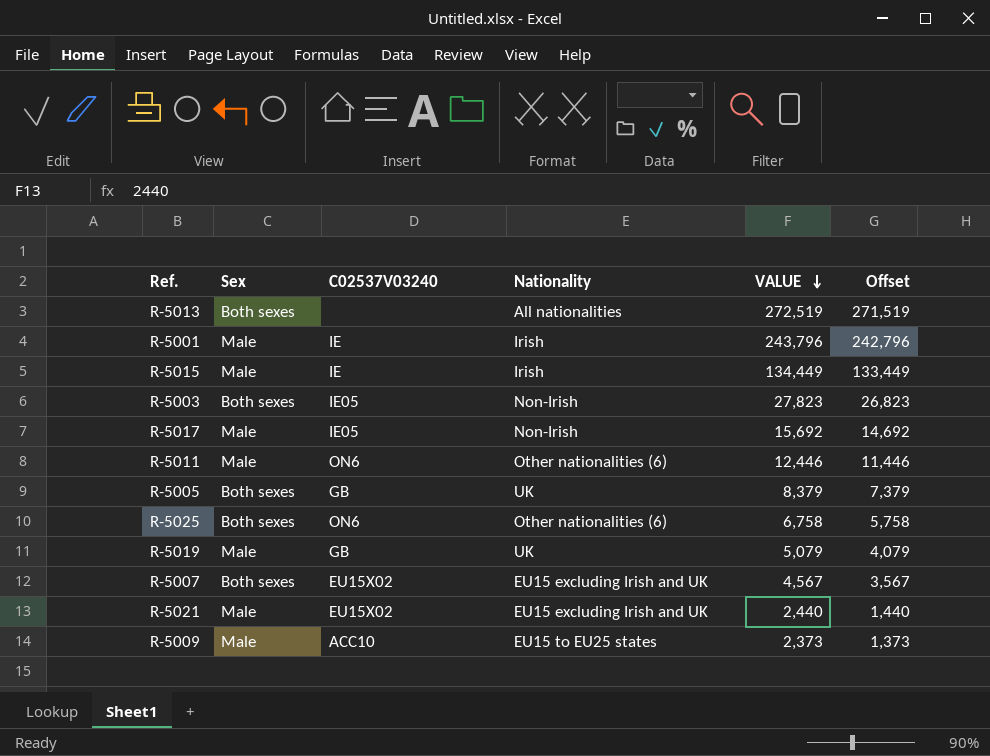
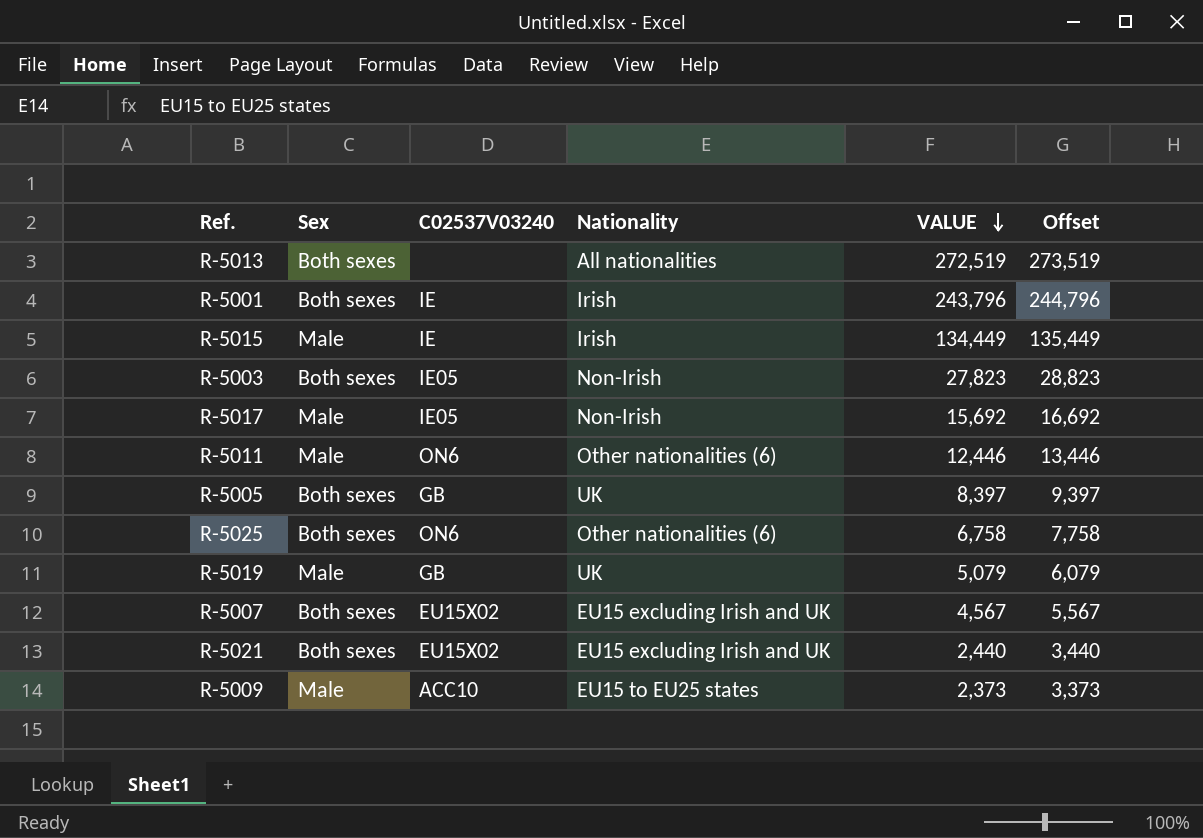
column Offset | formula: [VALUE] - 1000 -> [VALUE] + 1000
R-5001 | Sex: Male -> Both sexes
R-5005 | VALUE: 8,379 -> 8,397
R-5021 | Sex: Male -> Both sexes

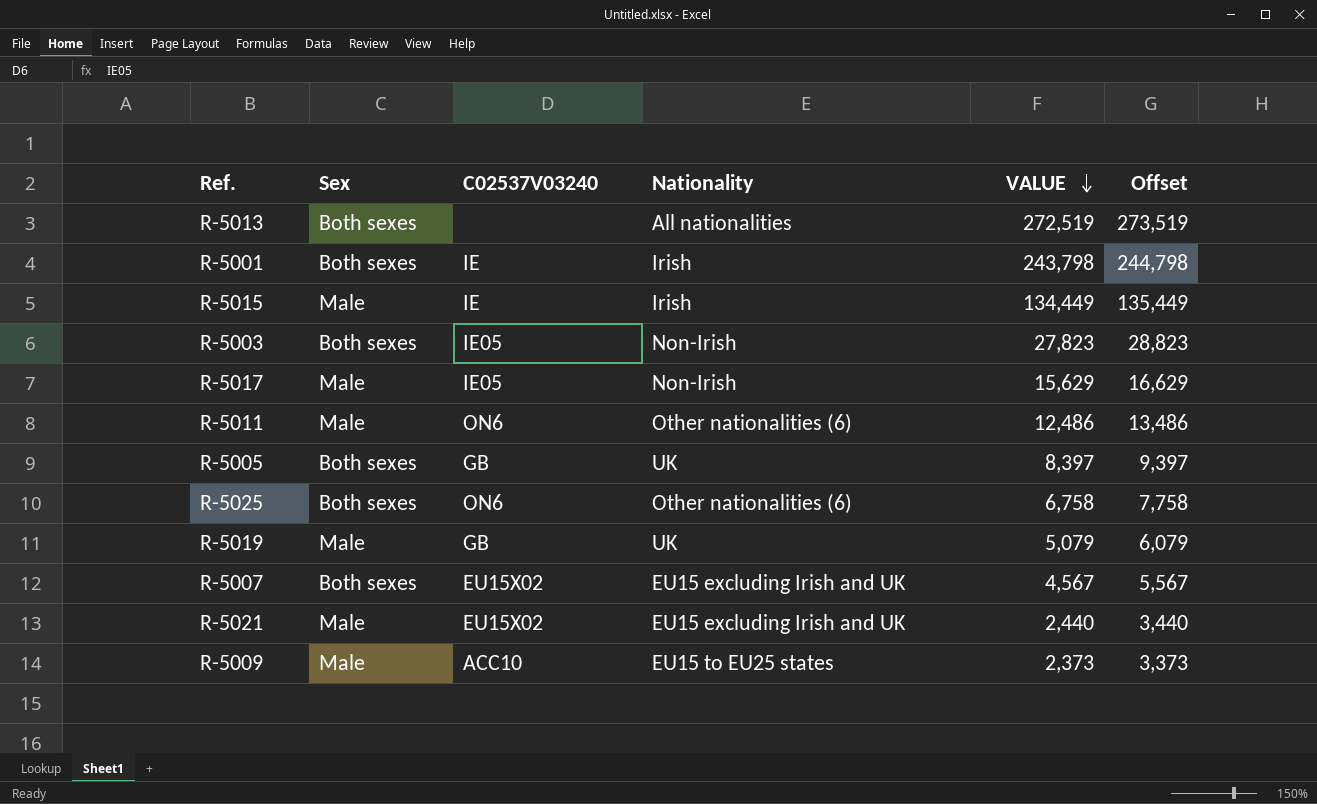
R-5001 | VALUE: 243,796 -> 243,798
R-5001 | Offset: 244,796 -> 244,798
R-5017 | VALUE: 15,692 -> 15,629
R-5017 | Offset: 16,692 -> 16,629
R-5011 | VALUE: 12,446 -> 12,486
R-5011 | Offset: 13,446 -> 13,486
R-5021 | Sex: Both sexes -> Male

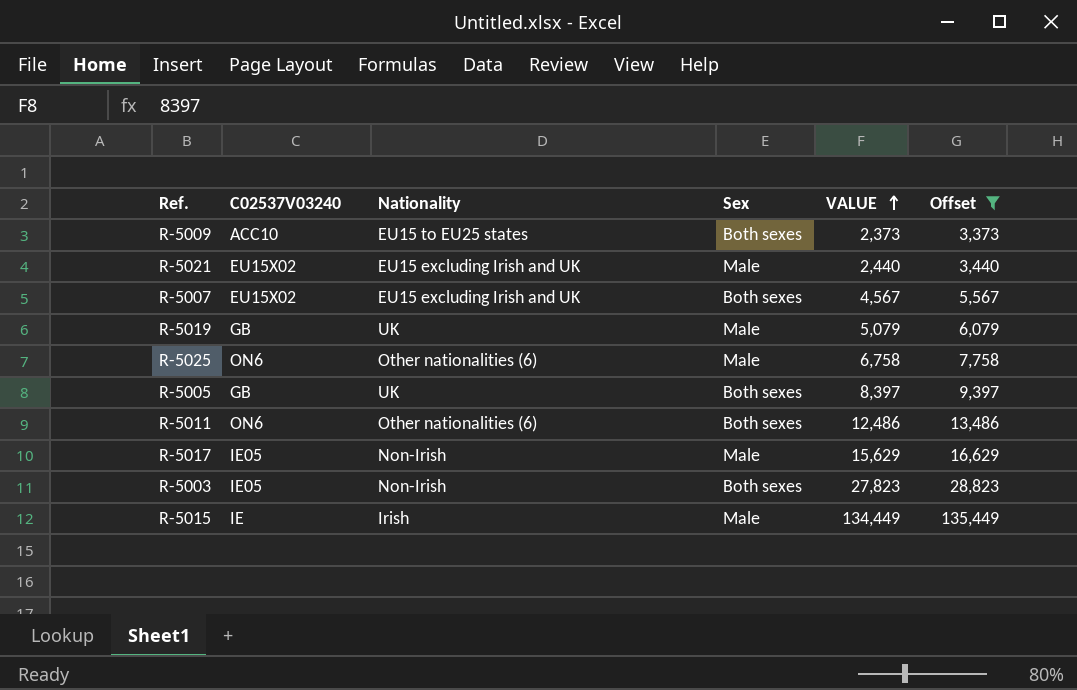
filter: none -> Offset <= 135,449
row order: VALUE descending -> VALUE ascending
column Sex | position: 2 -> 4
R-5009 | Sex: Male -> Both sexes
R-5025 | Sex: Both sexes -> Male
R-5011 | Sex: Male -> Both sexes

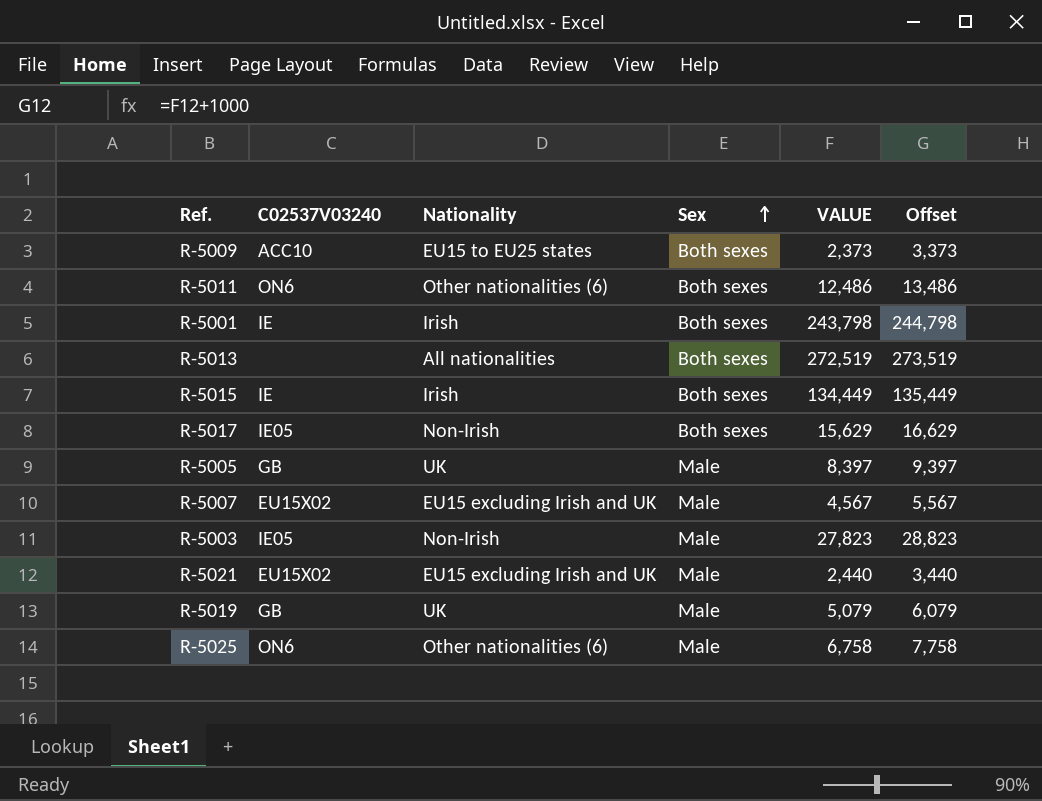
filter: Offset <= 135,449 -> none
row order: VALUE ascending -> Sex ascending
R-5015 | Sex: Male -> Both sexes
R-5017 | Sex: Male -> Both sexes
R-5005 | Sex: Both sexes -> Male
R-5007 | Sex: Both sexes -> Male
R-5003 | Sex: Both sexes -> Male

